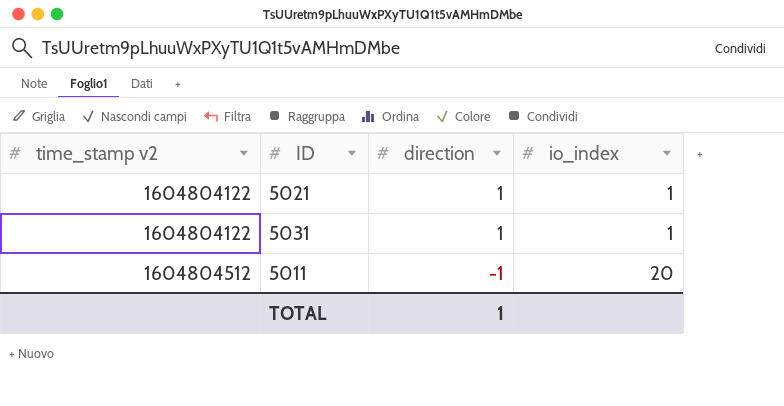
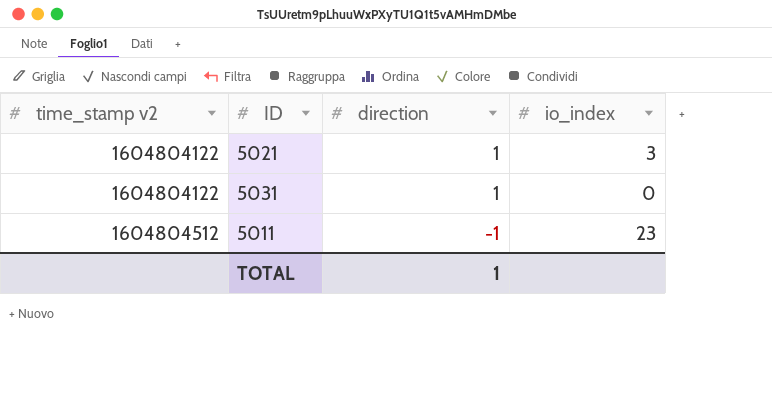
5021 | io_index: 1 -> 3
5031 | io_index: 1 -> 0
5011 | io_index: 20 -> 23

